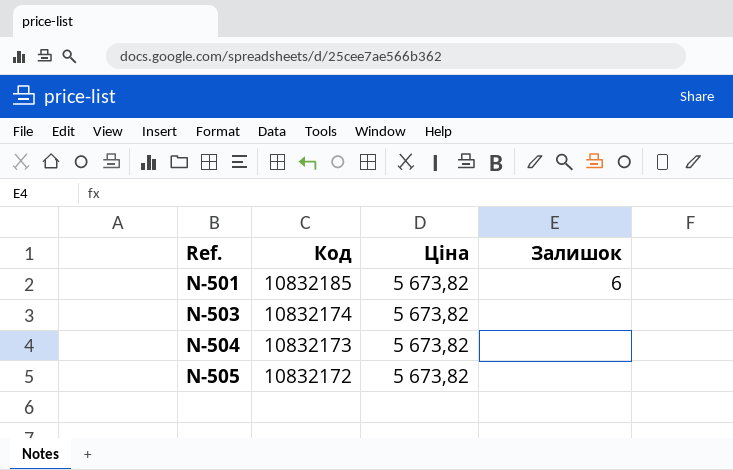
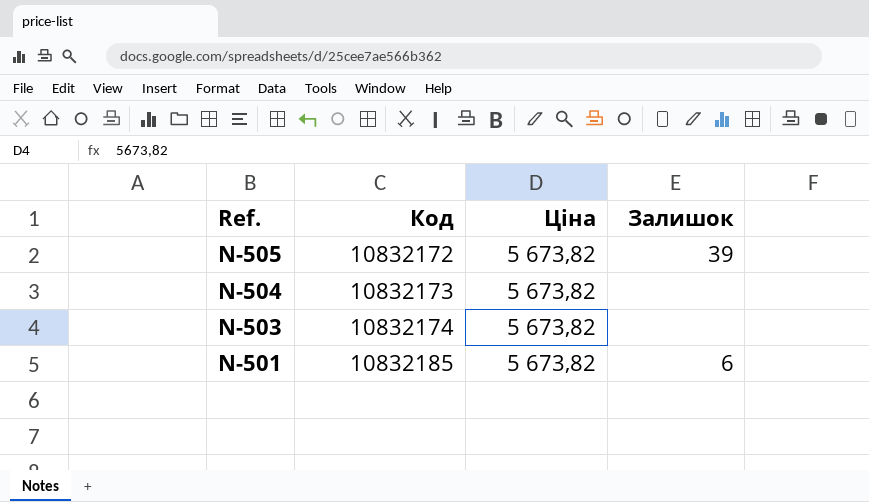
row order: Ref. ascending -> Ref. descending
N-505 | Залишок: none -> 39

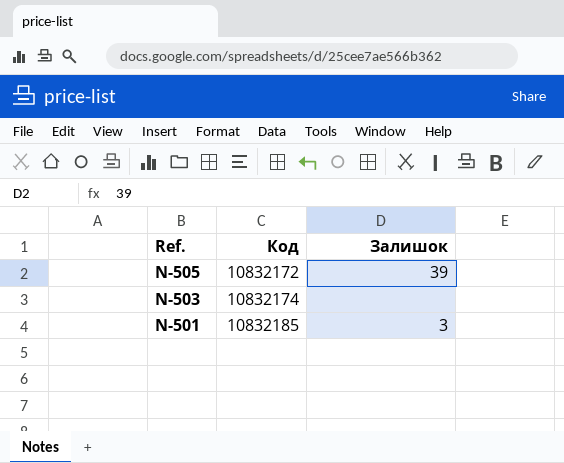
column Ціна | position: 3 -> none
row N-504: 10832173 | 5 673,82 | none -> none
N-501 | Залишок: 6 -> 3

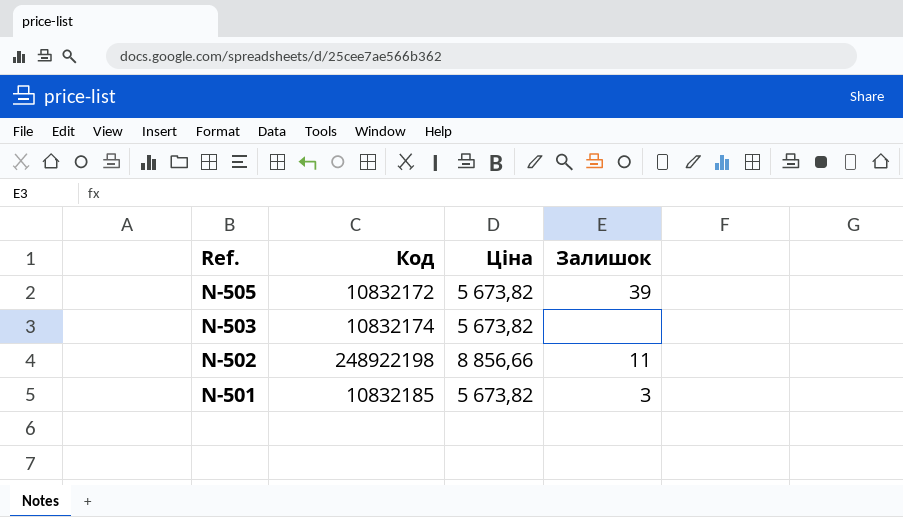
column Ціна | position: none -> 3
row N-502: none -> 248922198 | 8 856,66 | 11

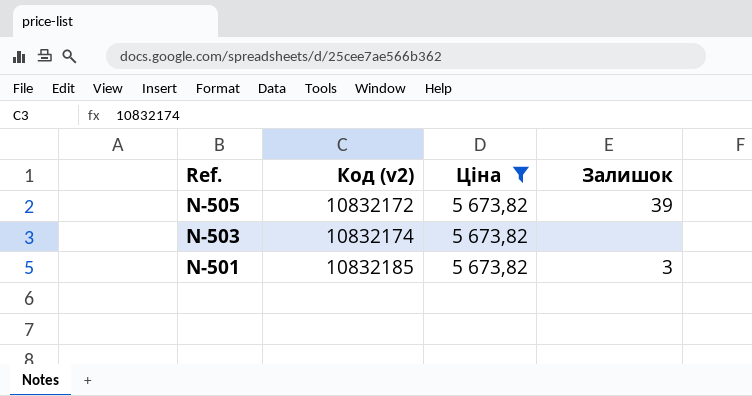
filter: none -> Ціна = 5 673,82
column name: Код -> Код (v2)

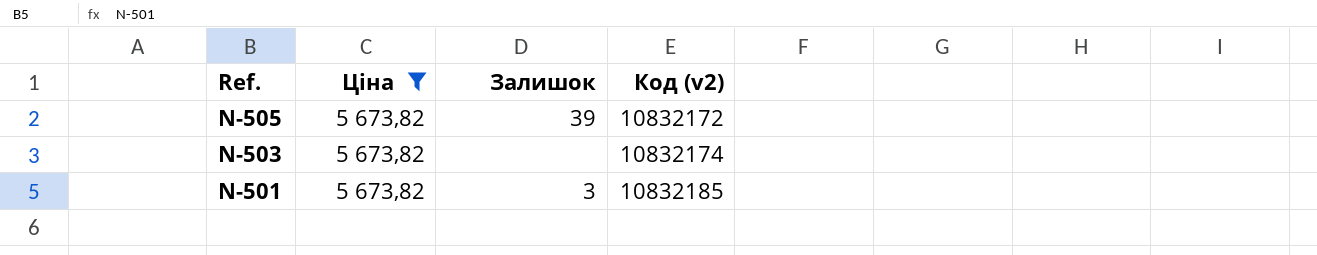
column Код (v2) | position: 2 -> 4

